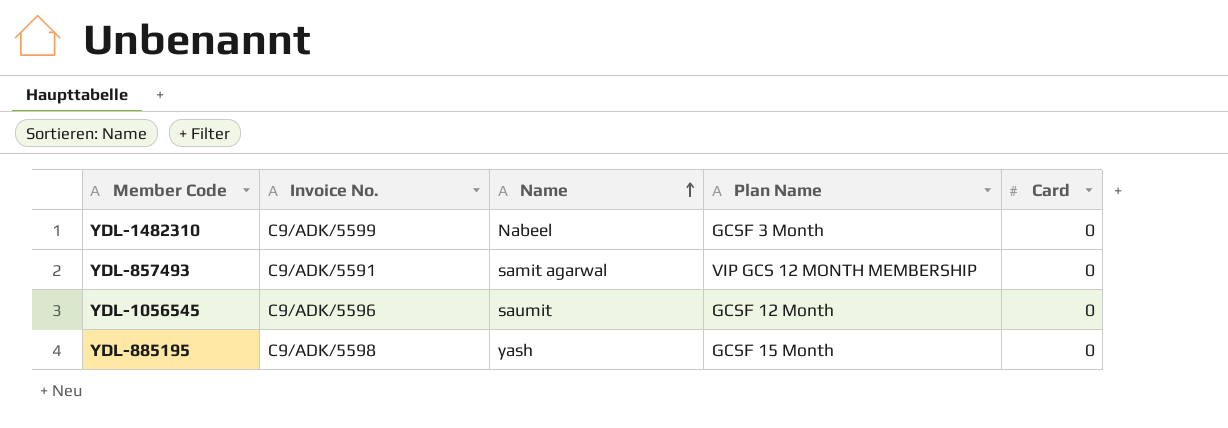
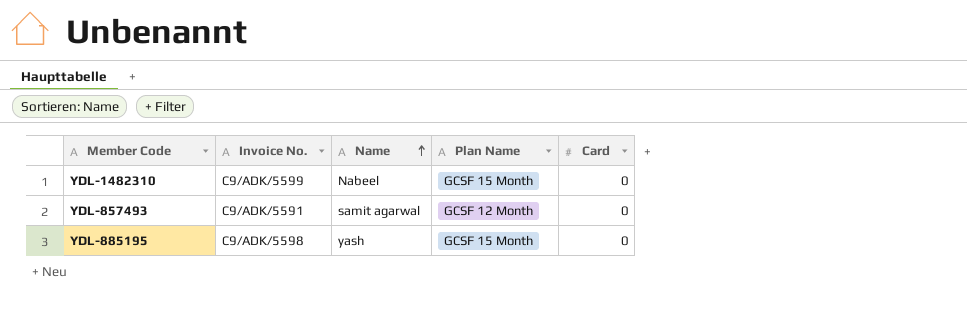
row YDL-1056545: C9/ADK/5596 | saumit | GCSF 12 Month | 0 -> none
YDL-1482310 | Plan Name: GCSF 3 Month -> GCSF 15 Month
YDL-857493 | Plan Name: VIP GCS 12 MONTH MEMBERSHIP -> GCSF 12 Month

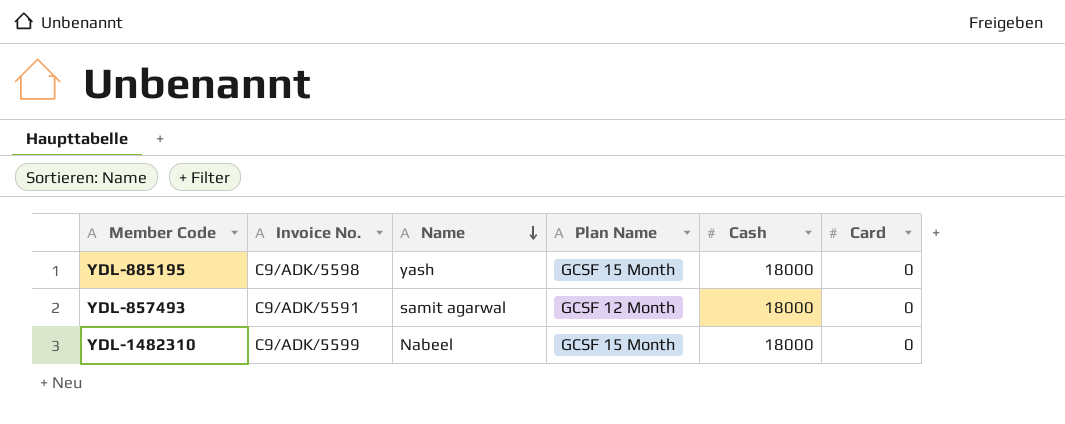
row order: Name ascending -> Name descending
column Cash | position: none -> 5

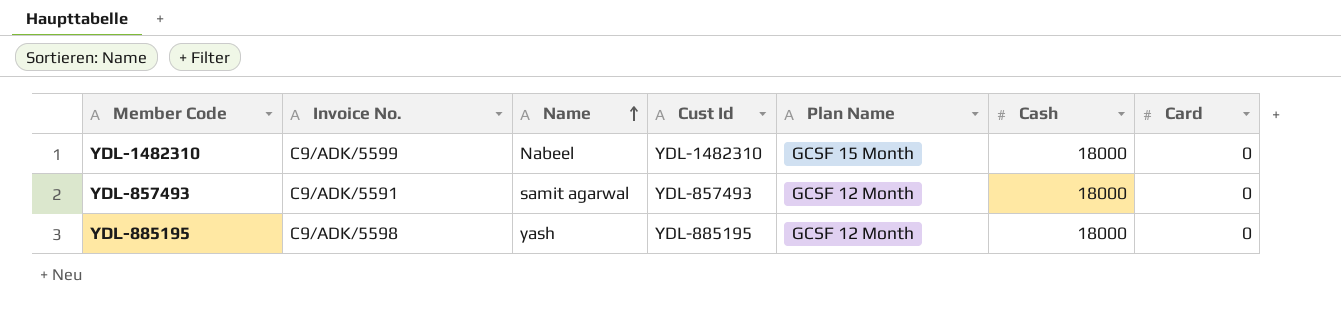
row order: Name descending -> Name ascending
column Cust Id | position: none -> 4
YDL-885195 | Plan Name: GCSF 15 Month -> GCSF 12 Month

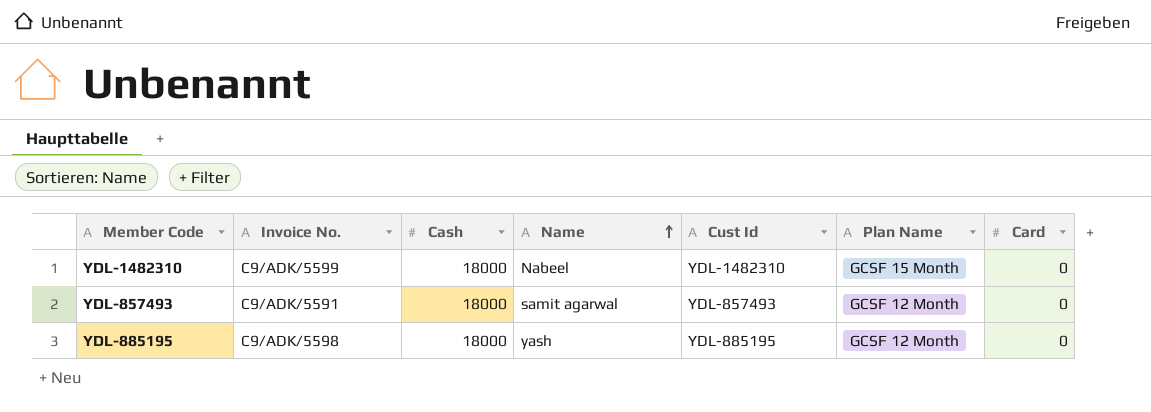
column Cash | position: 6 -> 3

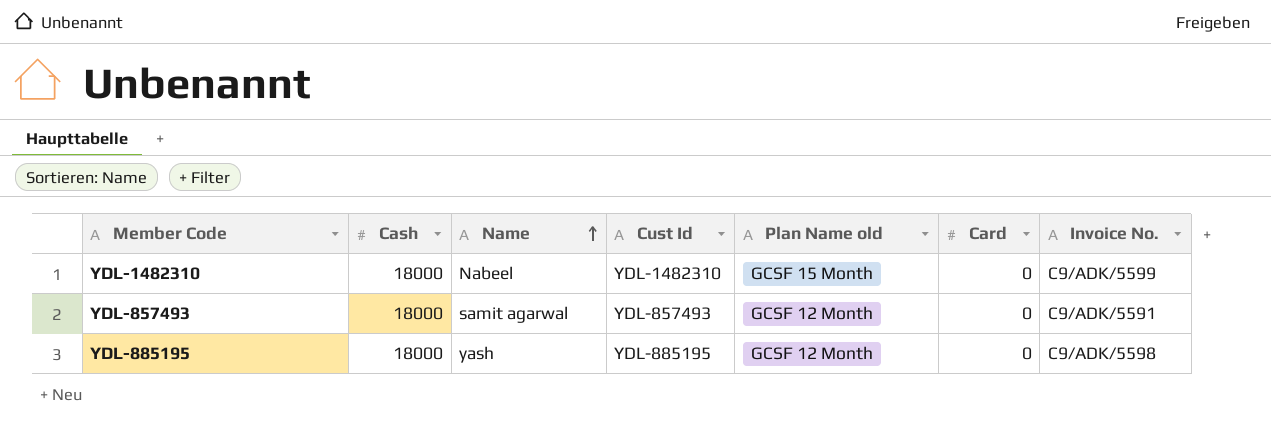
column name: Plan Name -> Plan Name old
column Invoice No. | position: 2 -> 7

